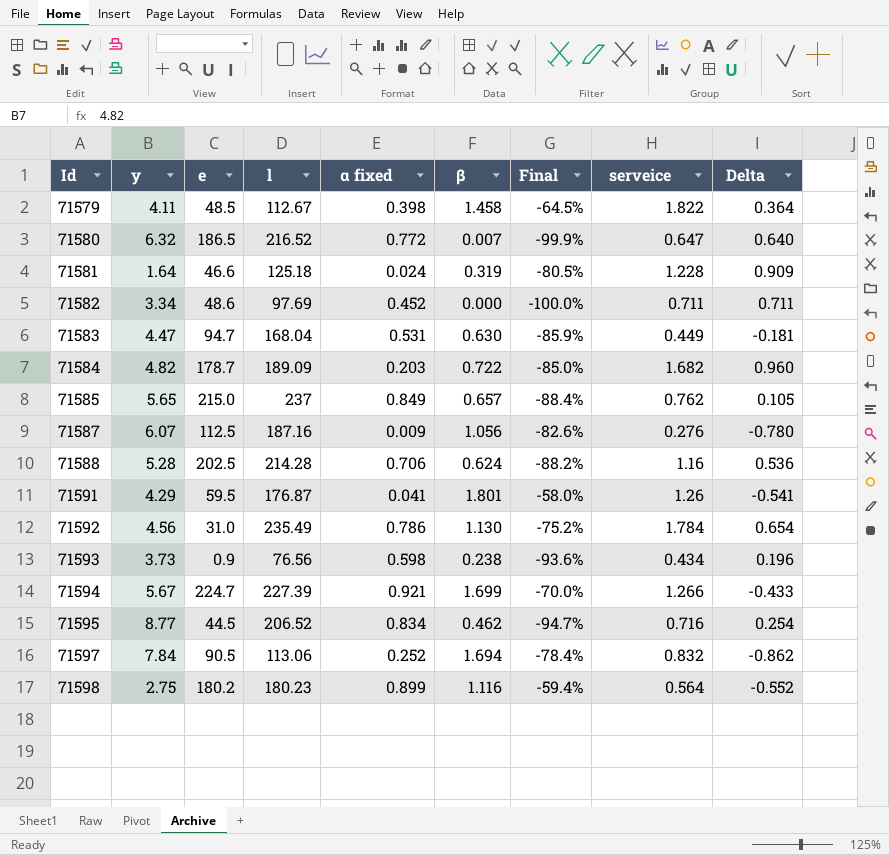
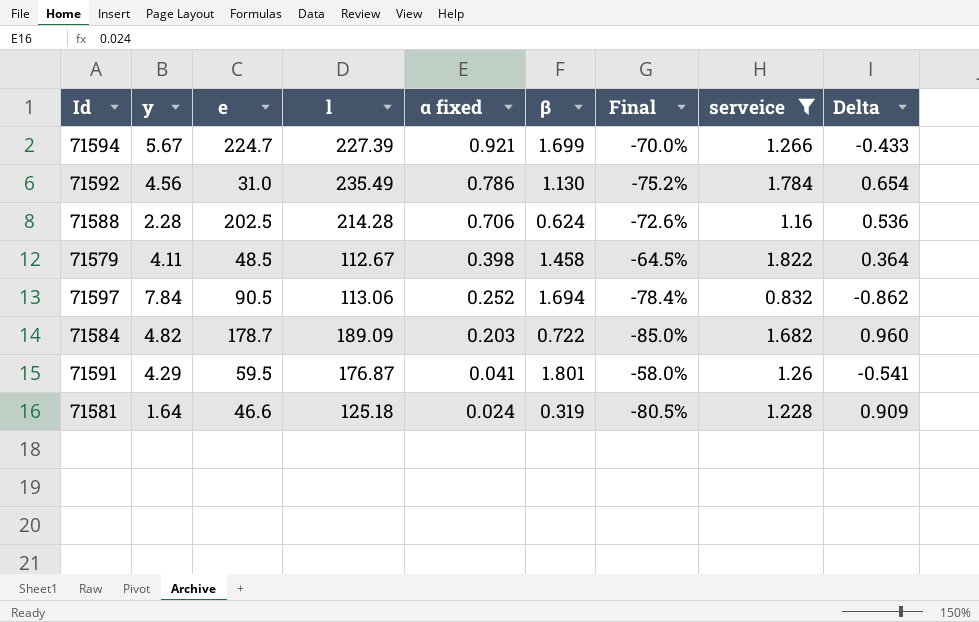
filter: none -> serveice >= 0.832
row order: Id ascending -> α fixed descending
71588 | y: 5.28 -> 2.28
71588 | Final: -88.2% -> -72.6%

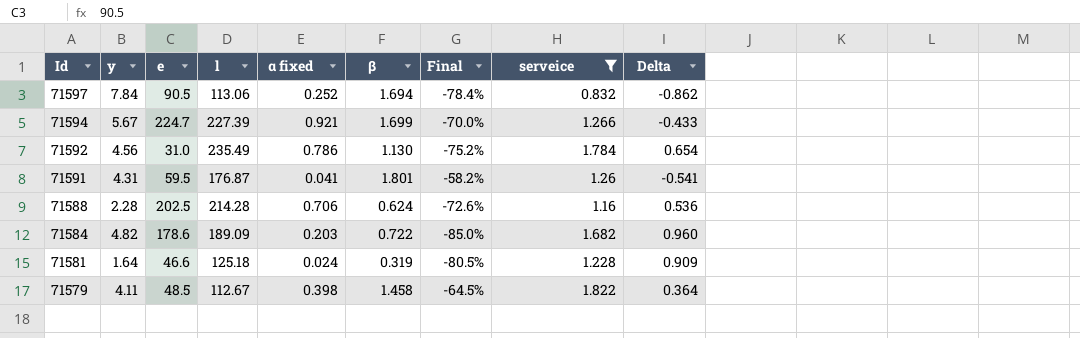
row order: α fixed descending -> Id descending
71591 | y: 4.29 -> 4.31
71591 | Final: -58.0% -> -58.2%
71584 | e: 178.7 -> 178.6

